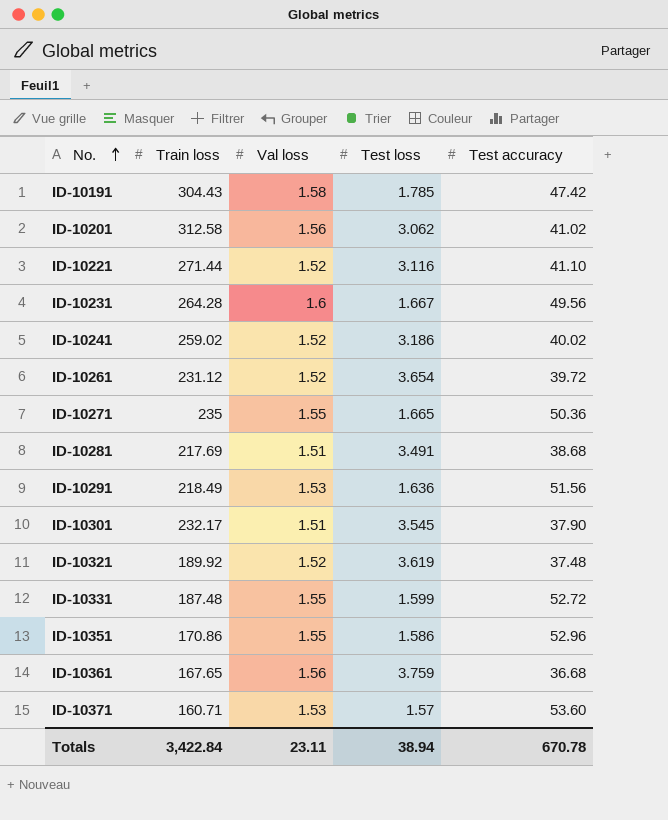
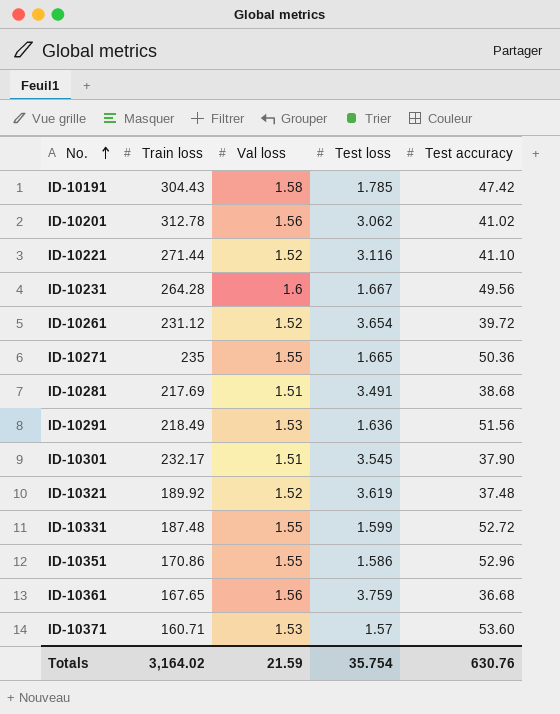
row ID-10241: 259.02 | 1.52 | 3.186 | 40.02 -> none
ID-10201 | Train loss: 312.58 -> 312.78
Totals | Train loss: 3,422.84 -> 3,164.02
Totals | Val loss: 23.11 -> 21.59
Totals | Test loss: 38.94 -> 35.754
Totals | Test accuracy: 670.78 -> 630.76

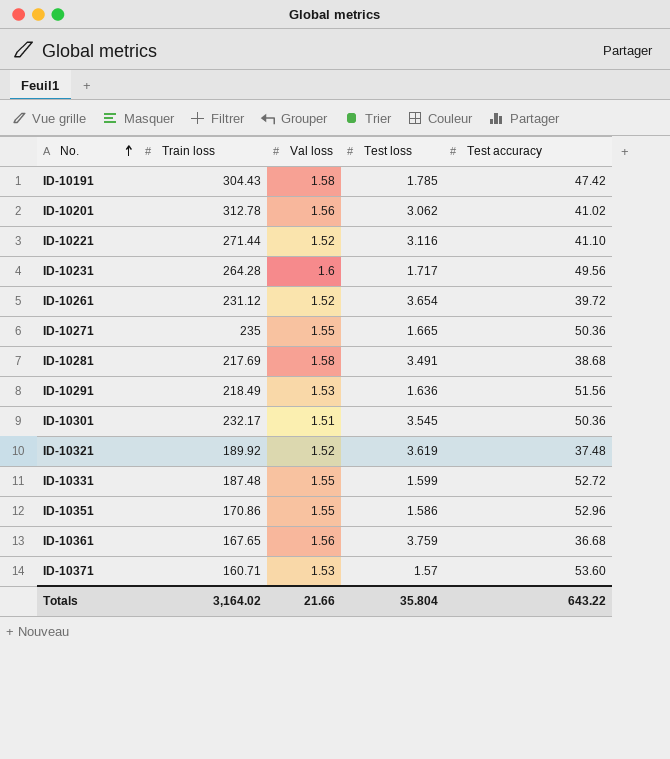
ID-10231 | Test loss: 1.667 -> 1.717
ID-10281 | Val loss: 1.51 -> 1.58
ID-10301 | Test accuracy: 37.90 -> 50.36
Totals | Val loss: 21.59 -> 21.66
Totals | Test loss: 35.754 -> 35.804
Totals | Test accuracy: 630.76 -> 643.22

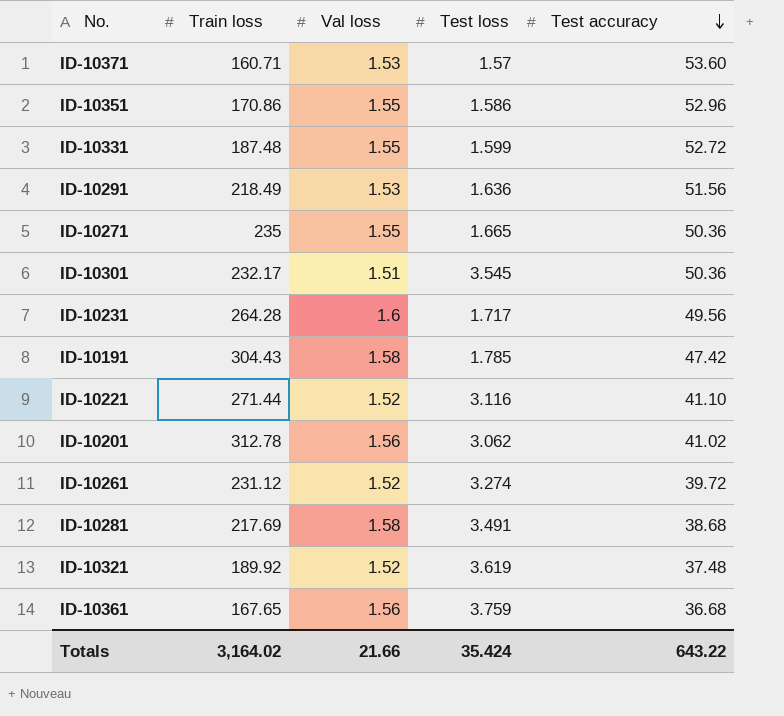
row order: No. ascending -> Test accuracy descending
ID-10261 | Test loss: 3.654 -> 3.274
Totals | Test loss: 35.804 -> 35.424

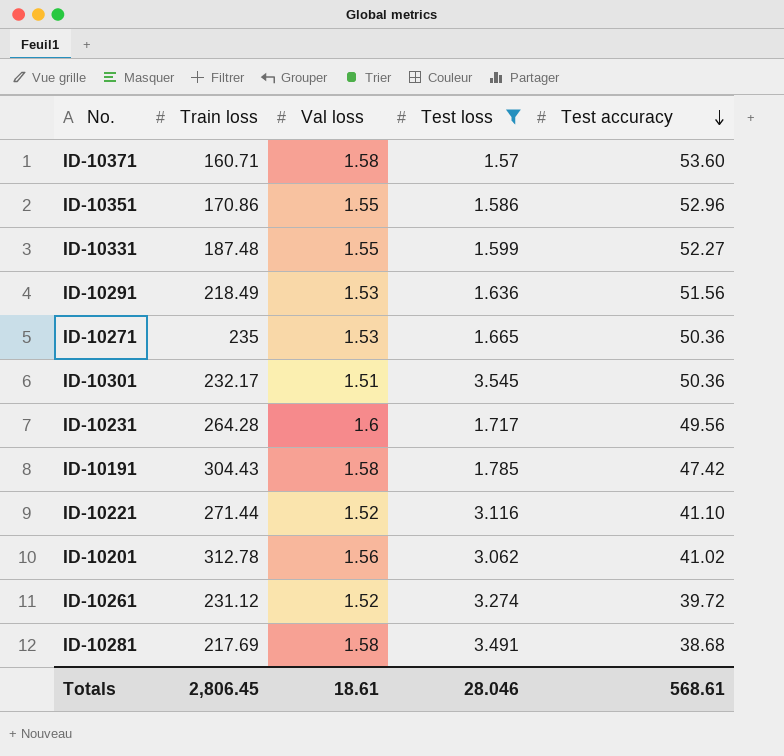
filter: none -> Test loss <= 3.545
ID-10371 | Val loss: 1.53 -> 1.58
ID-10331 | Test accuracy: 52.72 -> 52.27
ID-10271 | Val loss: 1.55 -> 1.53
Totals | Train loss: 3,164.02 -> 2,806.45
Totals | Val loss: 21.66 -> 18.61
Totals | Test loss: 35.424 -> 28.046
Totals | Test accuracy: 643.22 -> 568.61

